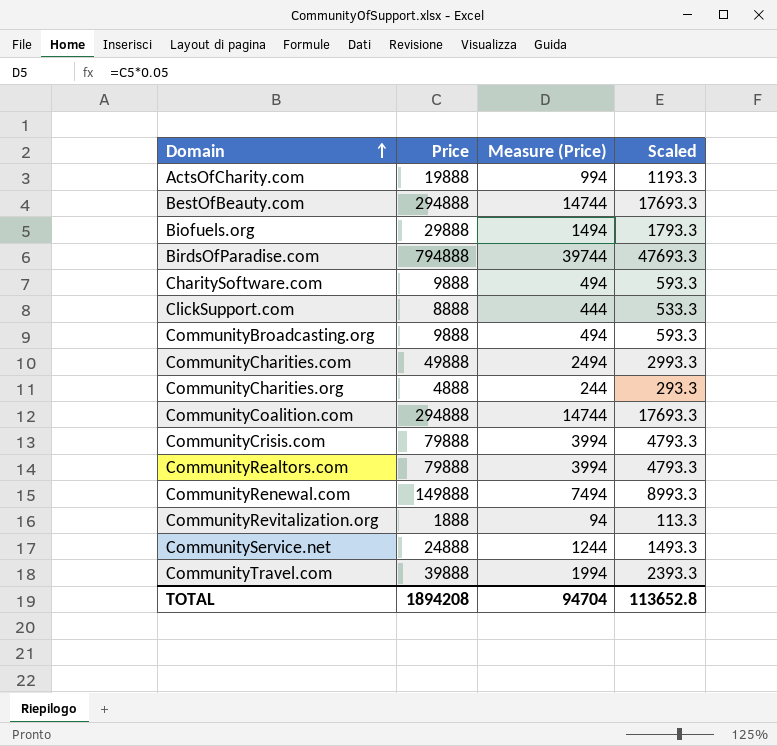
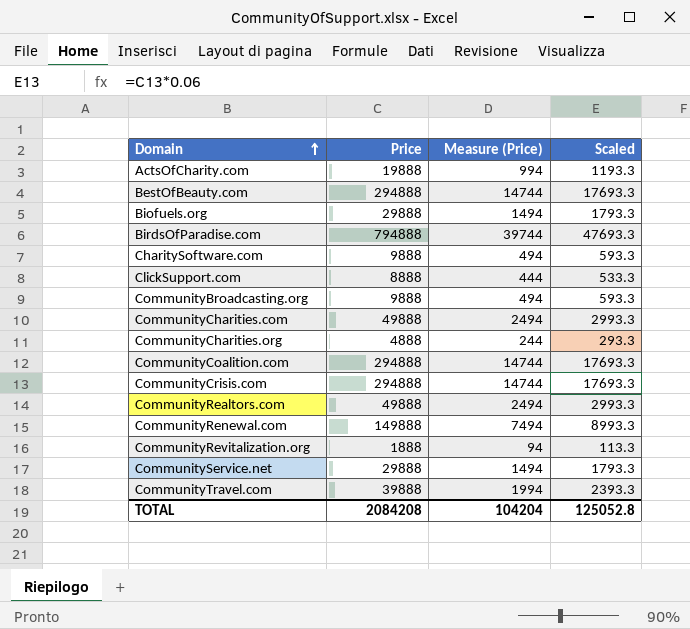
CommunityCrisis.com | Price: 79888 -> 294888
CommunityCrisis.com | Measure (Price): 3994 -> 14744
CommunityCrisis.com | Scaled: 4793.3 -> 17693.3
CommunityRealtors.com | Price: 79888 -> 49888
CommunityRealtors.com | Measure (Price): 3994 -> 2494
CommunityRealtors.com | Scaled: 4793.3 -> 2993.3
CommunityService.net | Price: 24888 -> 29888
CommunityService.net | Measure (Price): 1244 -> 1494
CommunityService.net | Scaled: 1493.3 -> 1793.3
TOTAL | Price: 1894208 -> 2084208
TOTAL | Measure (Price): 94704 -> 104204
TOTAL | Scaled: 113652.8 -> 125052.8

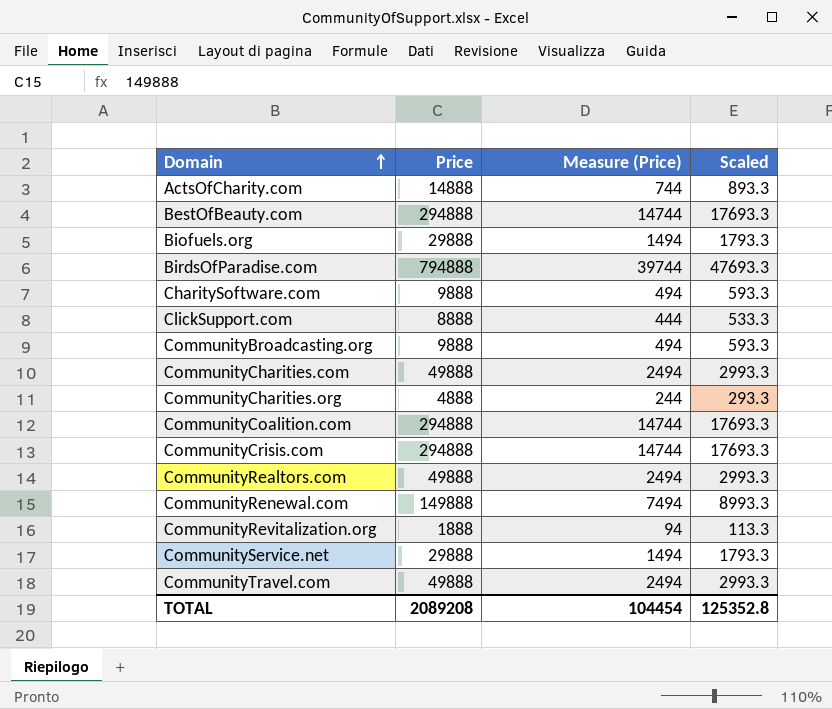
ActsOfCharity.com | Price: 19888 -> 14888
ActsOfCharity.com | Measure (Price): 994 -> 744
ActsOfCharity.com | Scaled: 1193.3 -> 893.3
CommunityTravel.com | Price: 39888 -> 49888
CommunityTravel.com | Measure (Price): 1994 -> 2494
CommunityTravel.com | Scaled: 2393.3 -> 2993.3
TOTAL | Price: 2084208 -> 2089208
TOTAL | Measure (Price): 104204 -> 104454
TOTAL | Scaled: 125052.8 -> 125352.8

